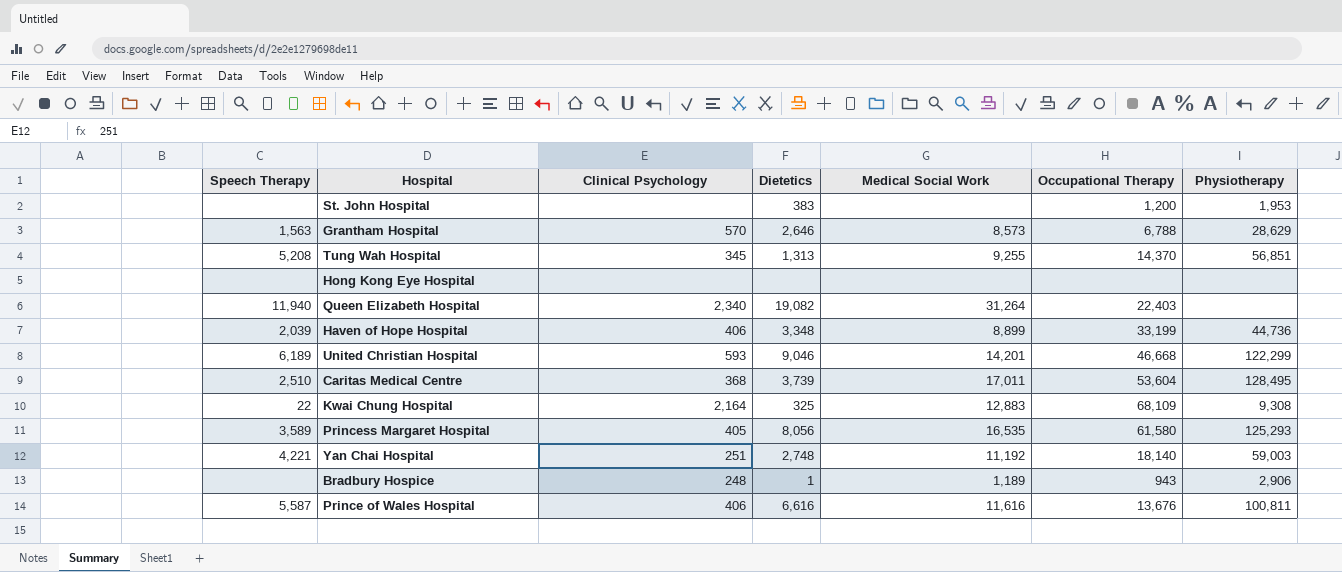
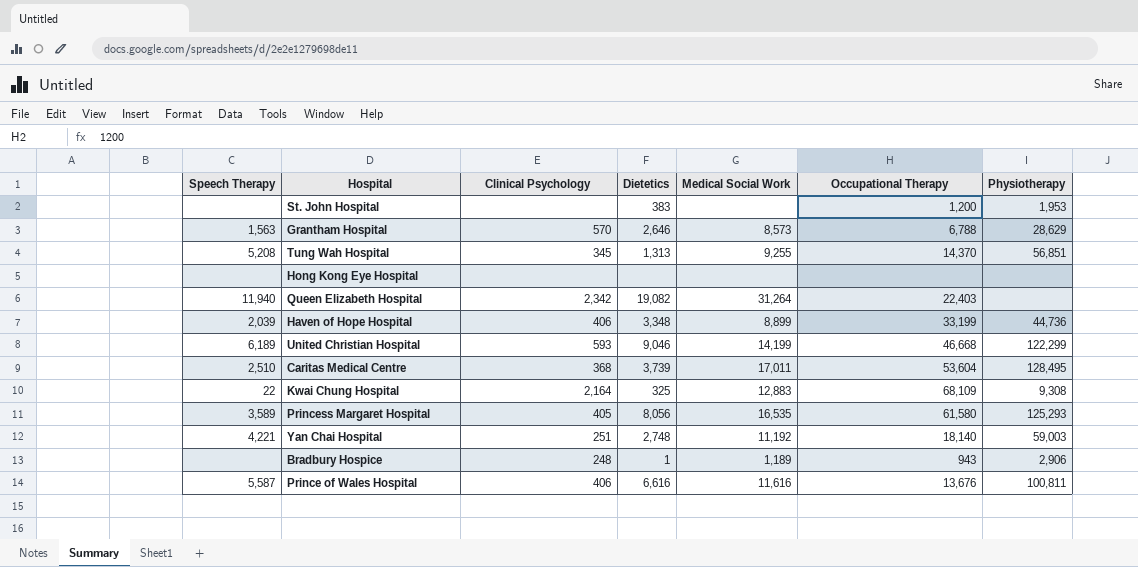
Queen Elizabeth Hospital | Clinical Psychology: 2,340 -> 2,342
United Christian Hospital | Medical Social Work: 14,201 -> 14,199

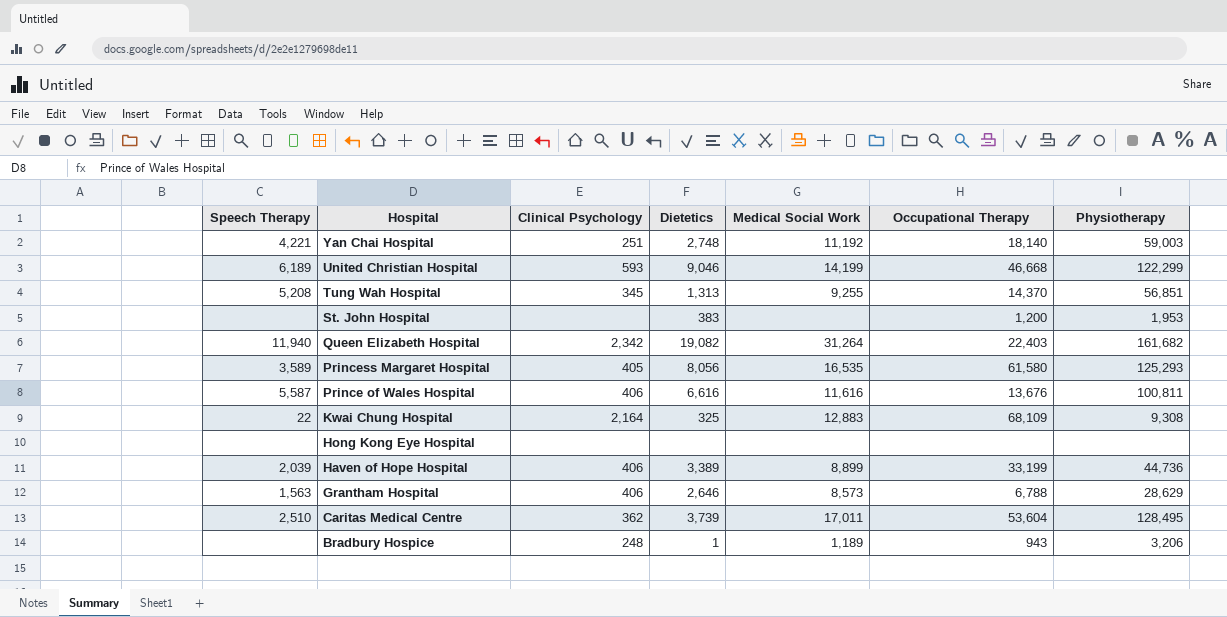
row order: none -> Hospital descending
Queen Elizabeth Hospital | Physiotherapy: none -> 161,682
Haven of Hope Hospital | Dietetics: 3,348 -> 3,389
Grantham Hospital | Clinical Psychology: 570 -> 406
Caritas Medical Centre | Clinical Psychology: 368 -> 362
Bradbury Hospice | Physiotherapy: 2,906 -> 3,206

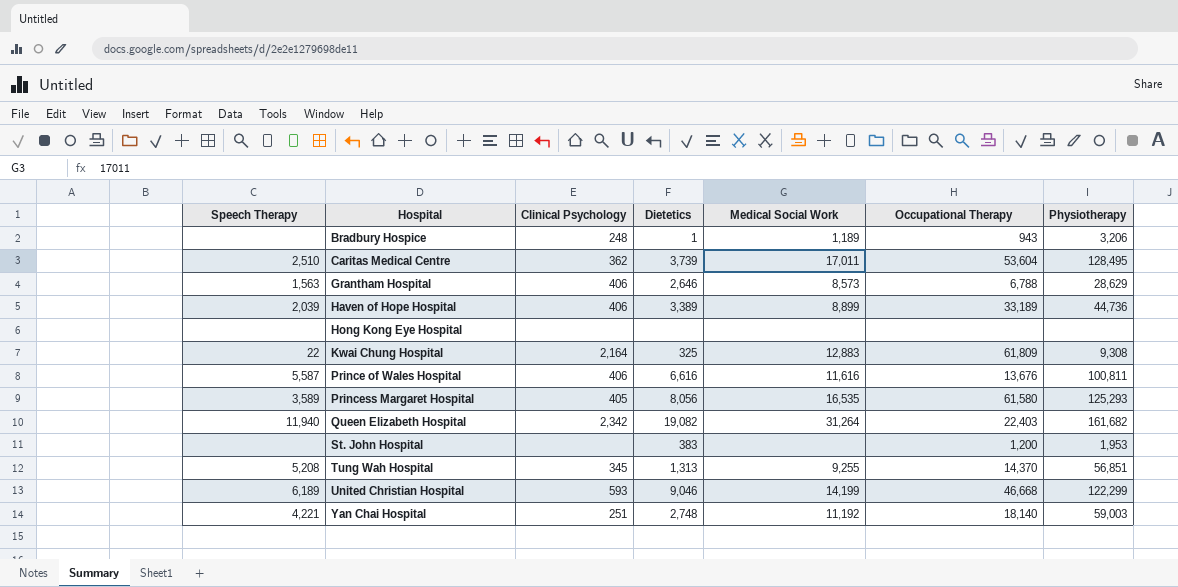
row order: Hospital descending -> Hospital ascending
Haven of Hope Hospital | Occupational Therapy: 33,199 -> 33,189
Kwai Chung Hospital | Occupational Therapy: 68,109 -> 61,809

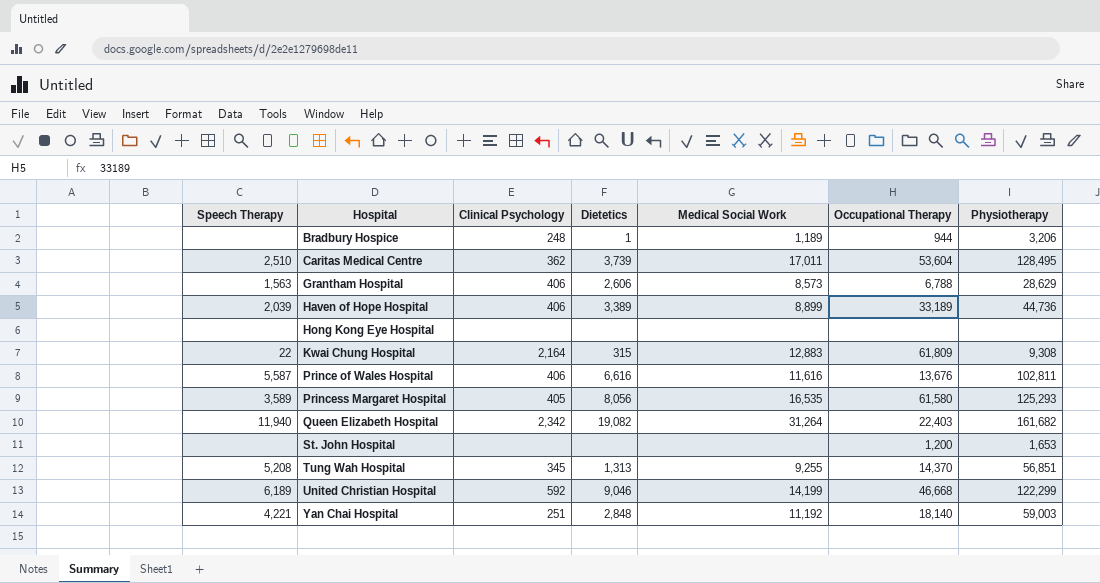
Bradbury Hospice | Occupational Therapy: 943 -> 944
Grantham Hospital | Dietetics: 2,646 -> 2,606
Kwai Chung Hospital | Dietetics: 325 -> 315
Prince of Wales Hospital | Physiotherapy: 100,811 -> 102,811
St. John Hospital | Dietetics: 383 -> none
St. John Hospital | Physiotherapy: 1,953 -> 1,653
United Christian Hospital | Clinical Psychology: 593 -> 592
Yan Chai Hospital | Dietetics: 2,748 -> 2,848

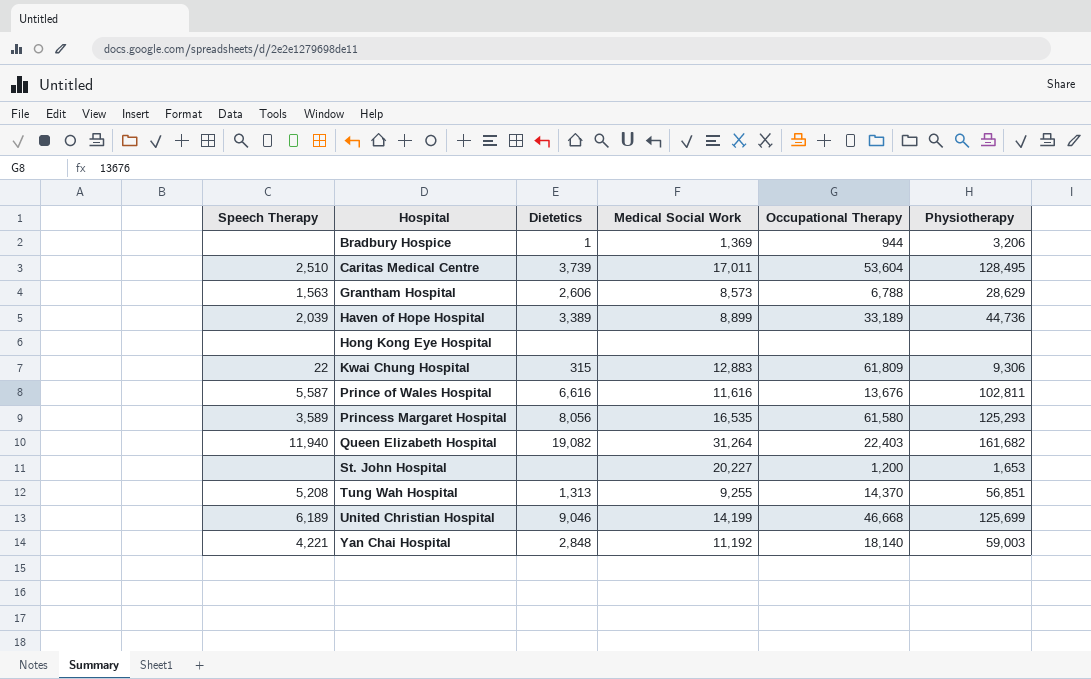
column Clinical Psychology | position: 3 -> none
Bradbury Hospice | Medical Social Work: 1,189 -> 1,369
Kwai Chung Hospital | Physiotherapy: 9,308 -> 9,306
St. John Hospital | Medical Social Work: none -> 20,227
United Christian Hospital | Physiotherapy: 122,299 -> 125,699

